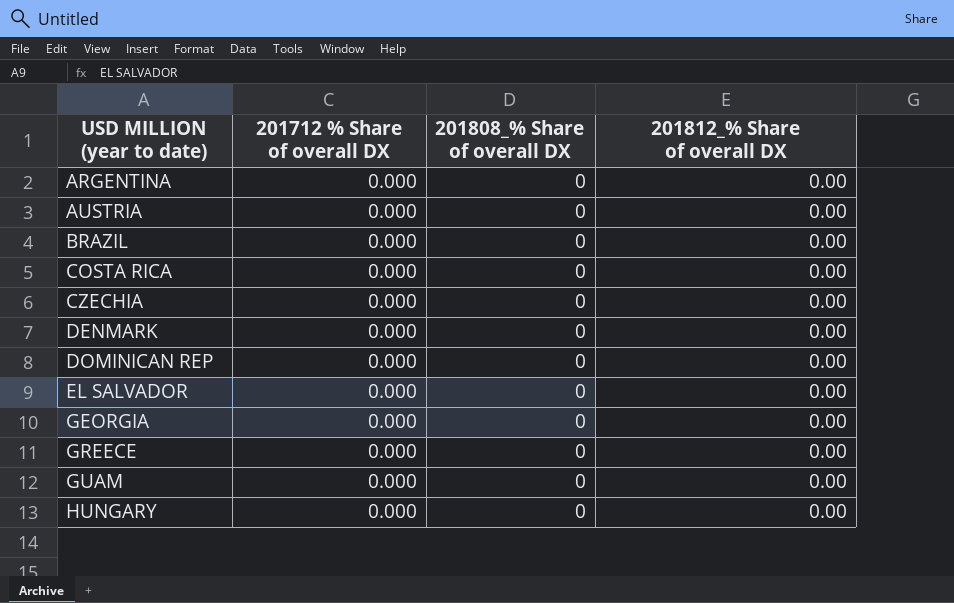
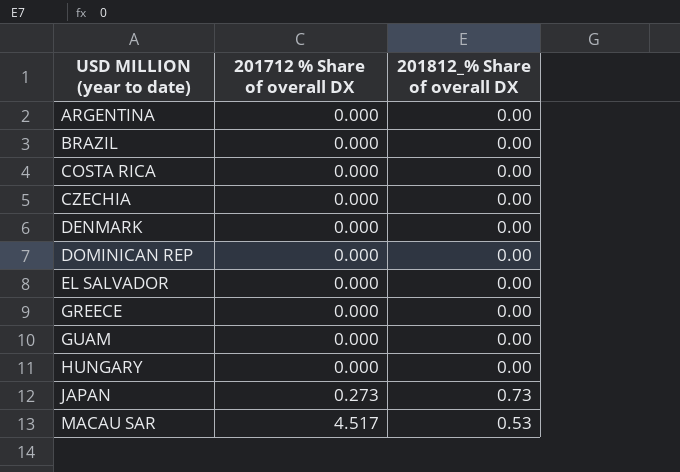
column 201808_% Share of overall DX | position: 3 -> none
row AUSTRIA: 0.000 | 0 | 0.00 -> none
row GEORGIA: 0.000 | 0 | 0.00 -> none
row JAPAN: none -> 0.273 | 0.73
row MACAU SAR: none -> 4.517 | 0.53

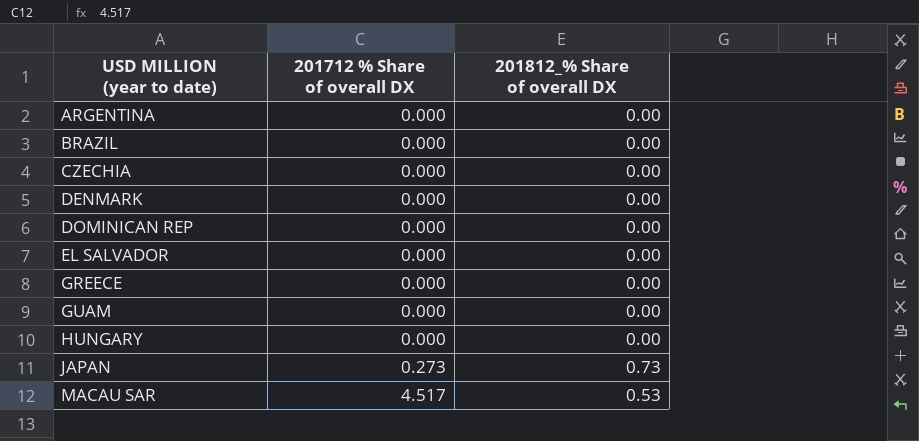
row COSTA RICA: 0.000 | 0.00 -> none

